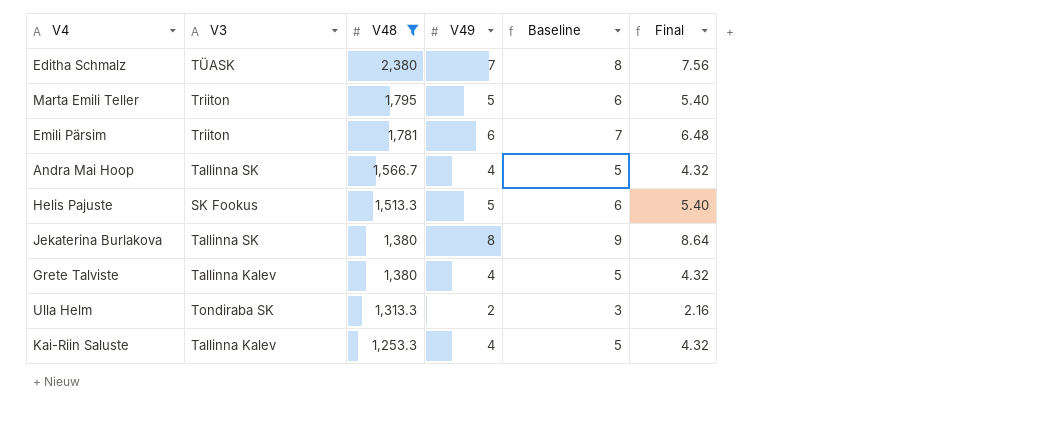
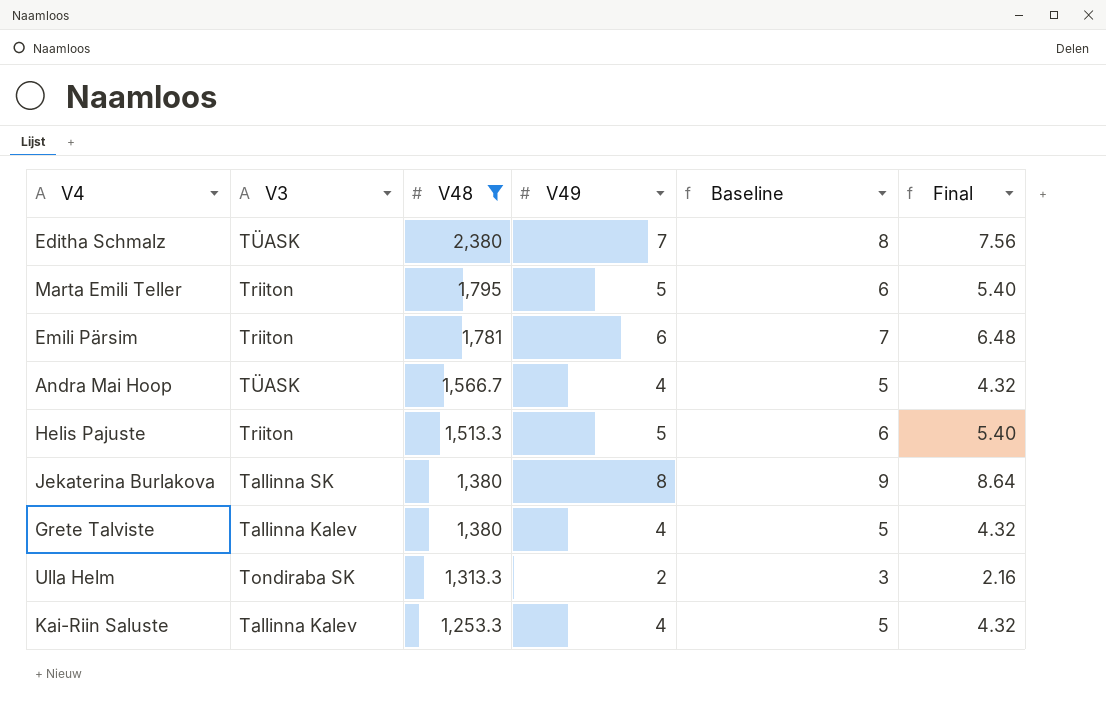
Andra Mai Hoop | V3: Tallinna SK -> TÜASK
Helis Pajuste | V3: SK Fookus -> Triiton

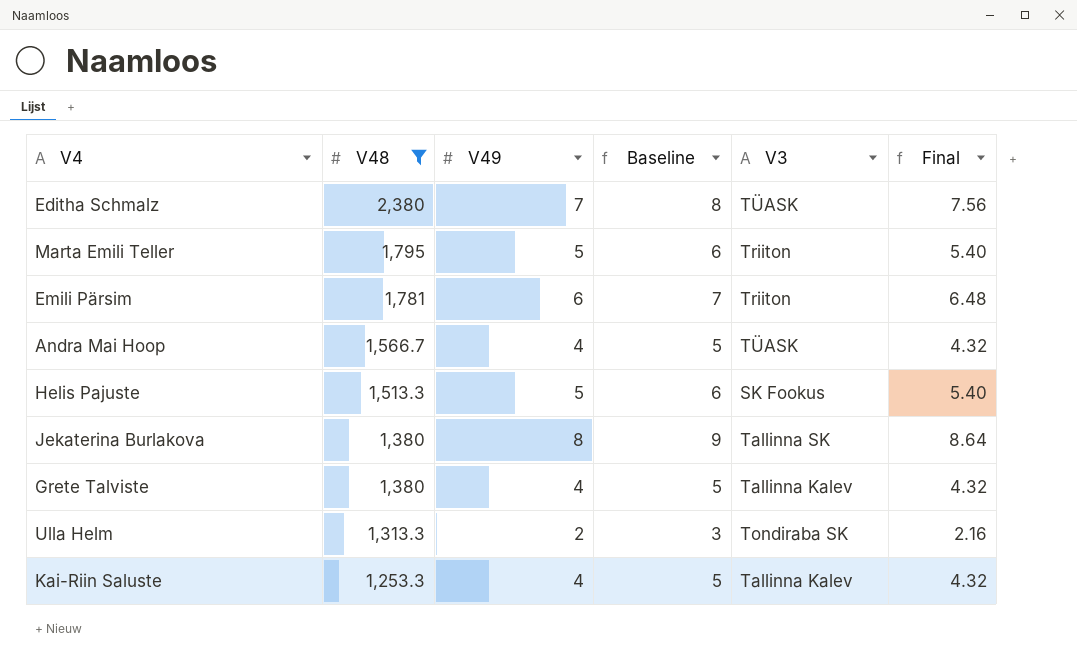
column V3 | position: 2 -> 5
Helis Pajuste | V3: Triiton -> SK Fookus

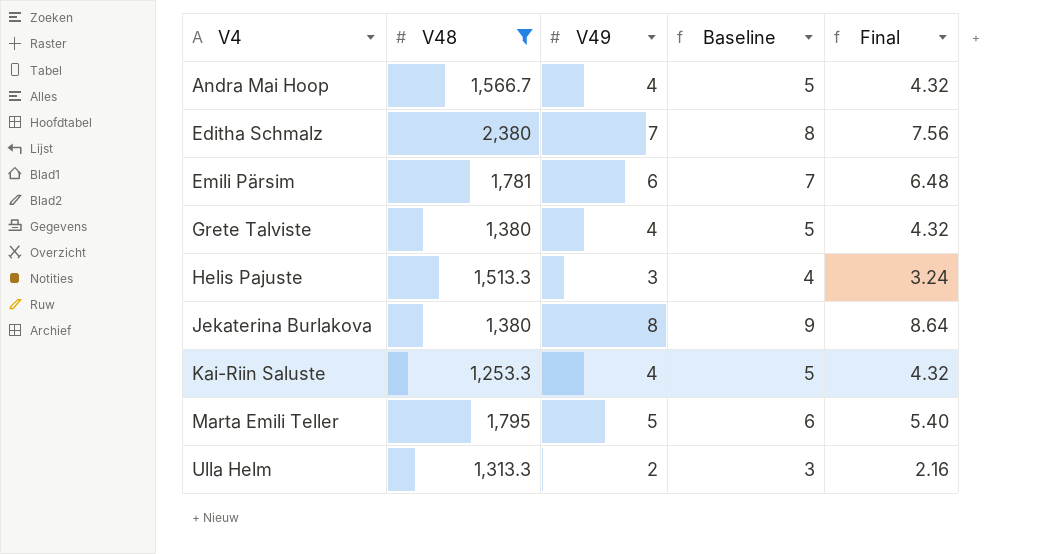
row order: V48 descending -> V4 ascending
column V3 | position: 5 -> none
Helis Pajuste | V49: 5 -> 3
Helis Pajuste | Baseline: 6 -> 4
Helis Pajuste | Final: 5.40 -> 3.24

